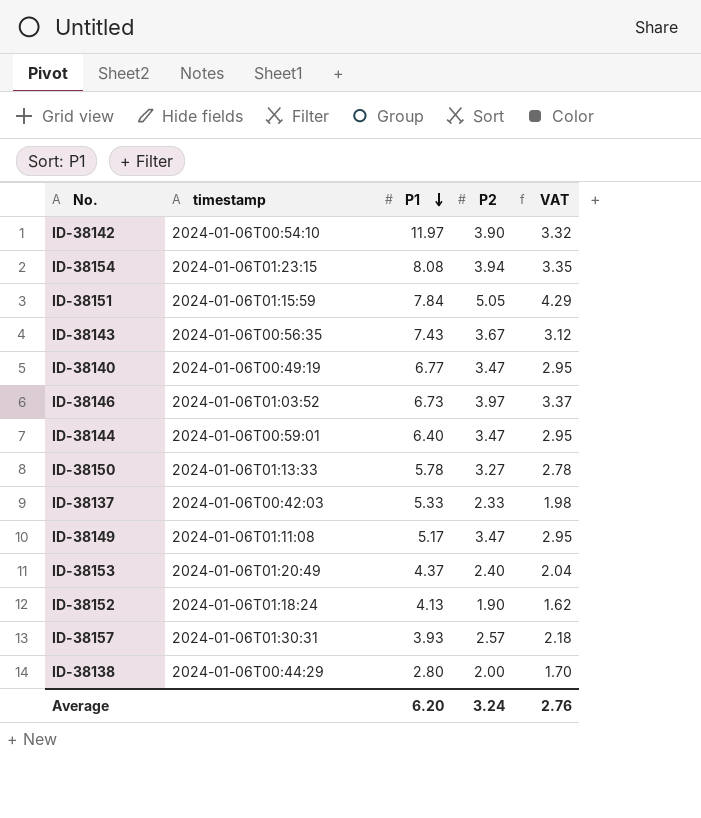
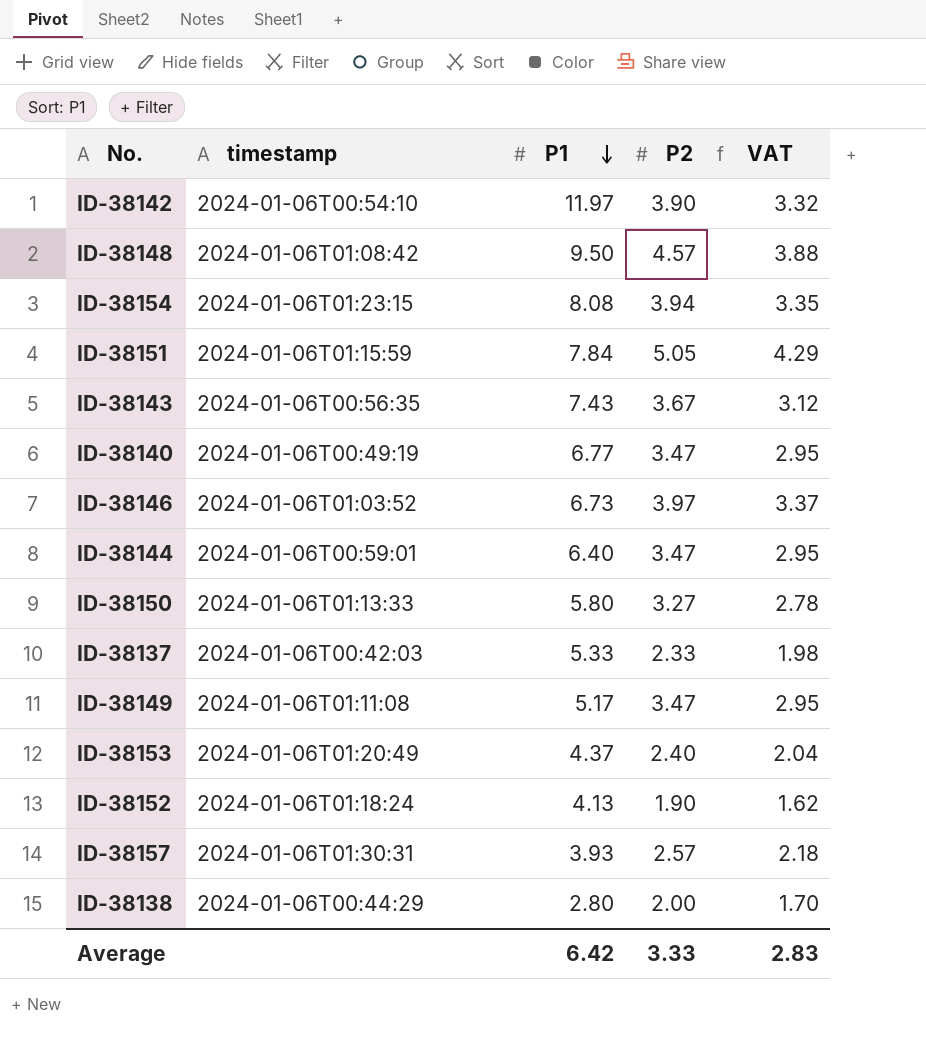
row ID-38148: none -> 2024-01-06T01:08:42 | 9.50 | 4.57 | 3.88
ID-38150 | P1: 5.78 -> 5.80
Average | P1: 6.20 -> 6.42
Average | P2: 3.24 -> 3.33
Average | VAT: 2.76 -> 2.83

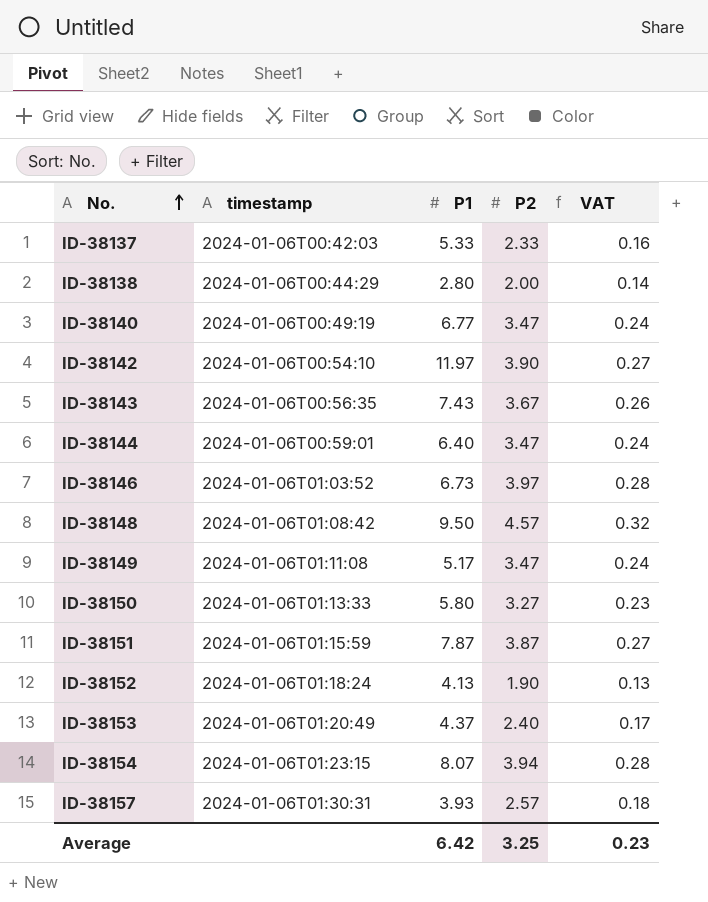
row order: P1 descending -> No. ascending
column VAT | formula: [P2] * 0.85 -> [P2] * 0.07
ID-38151 | P1: 7.84 -> 7.87
ID-38151 | P2: 5.05 -> 3.87
ID-38154 | P1: 8.08 -> 8.07
Average | P2: 3.33 -> 3.25
Average | VAT: 2.83 -> 0.23

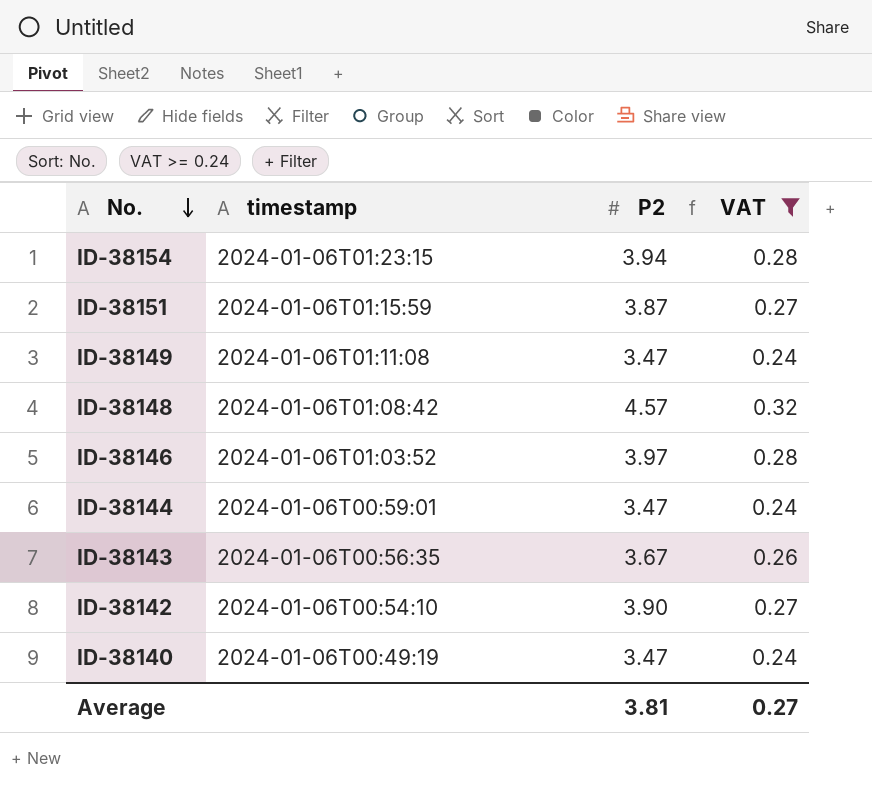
filter: none -> VAT >= 0.24
row order: No. ascending -> No. descending
column P1 | position: 3 -> none
Average | P2: 3.25 -> 3.81
Average | VAT: 0.23 -> 0.27

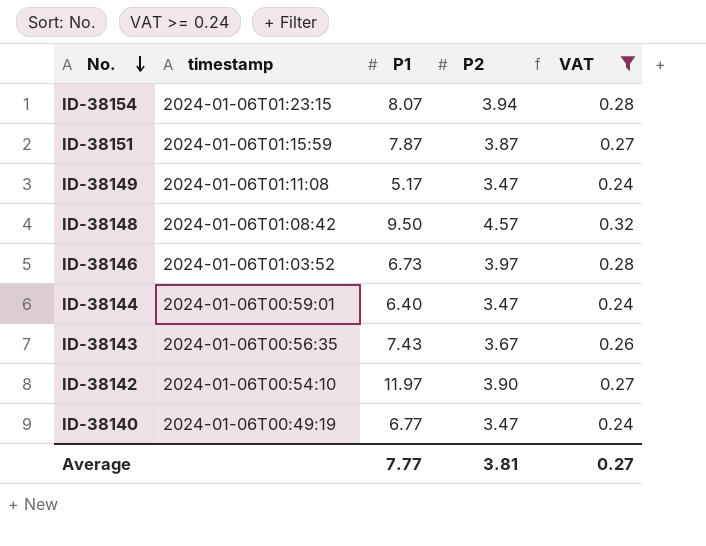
column P1 | position: none -> 3

